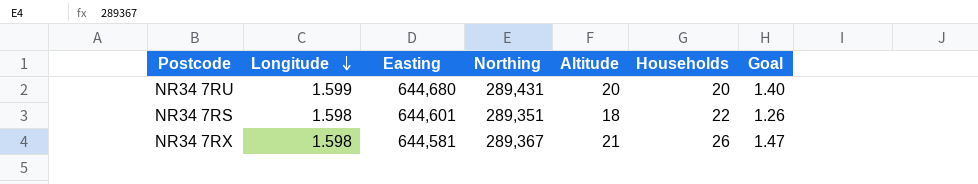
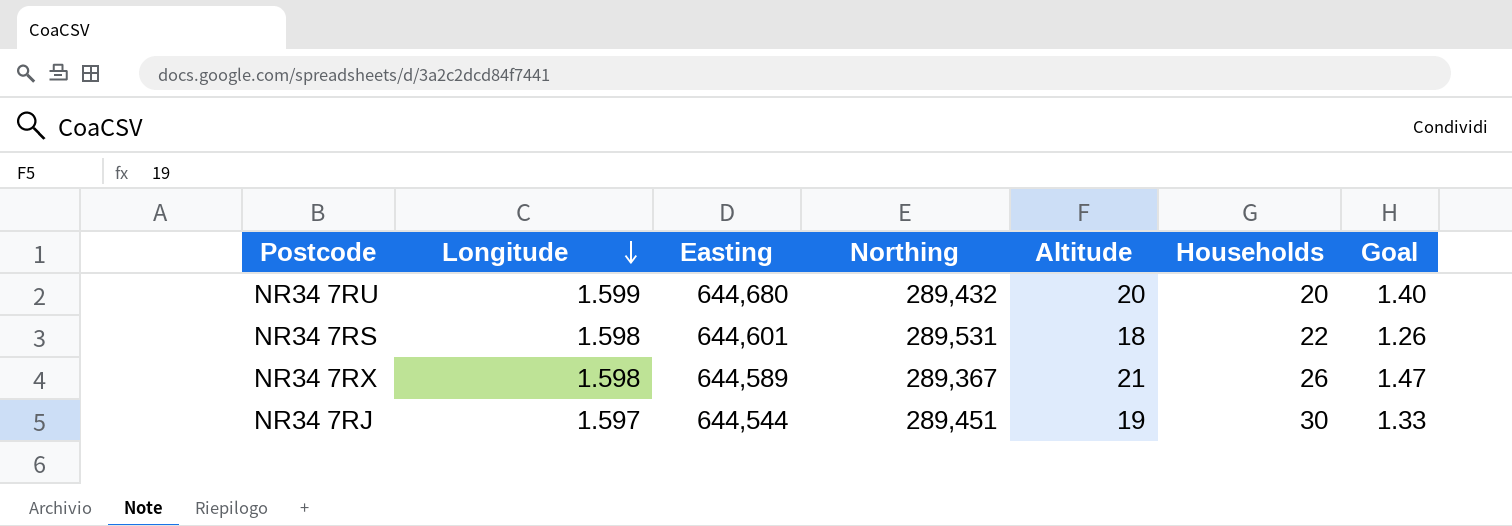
NR34 7RU | Northing: 289,431 -> 289,432
NR34 7RS | Northing: 289,351 -> 289,531
NR34 7RX | Easting: 644,581 -> 644,589
row NR34 7RJ: none -> 1.597 | 644,544 | 289,451 | 19 | 30 | 1.33

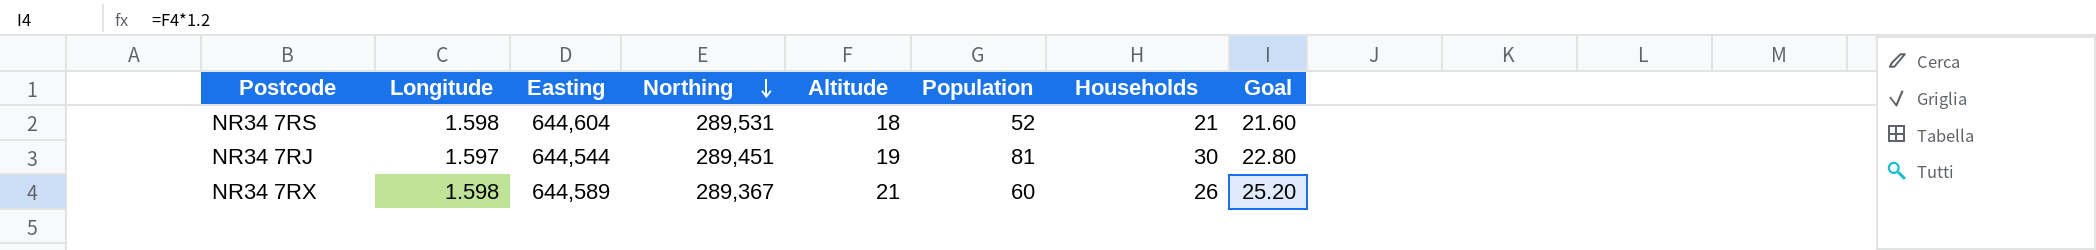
row order: Longitude descending -> Northing descending
column Population | position: none -> 6
column Goal | formula: [Altitude] * 0.07 -> [Altitude] * 1.2
row NR34 7RU: 1.599 | 644,680 | 289,432 | 20 | 20 | 1.40 -> none
NR34 7RS | Easting: 644,601 -> 644,604
NR34 7RS | Households: 22 -> 21

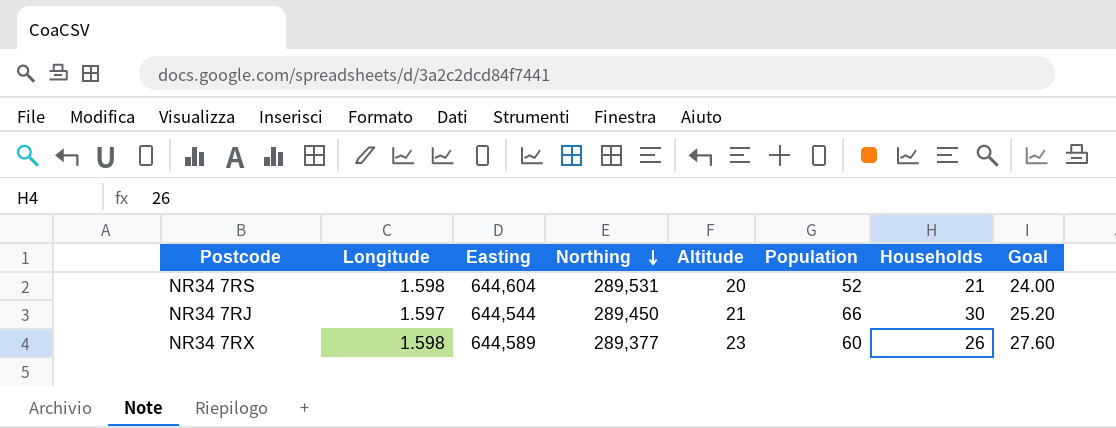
NR34 7RS | Altitude: 18 -> 20
NR34 7RS | Goal: 21.60 -> 24.00
NR34 7RJ | Northing: 289,451 -> 289,450
NR34 7RJ | Altitude: 19 -> 21
NR34 7RJ | Population: 81 -> 66
NR34 7RJ | Goal: 22.80 -> 25.20
NR34 7RX | Northing: 289,367 -> 289,377
NR34 7RX | Altitude: 21 -> 23
NR34 7RX | Goal: 25.20 -> 27.60

